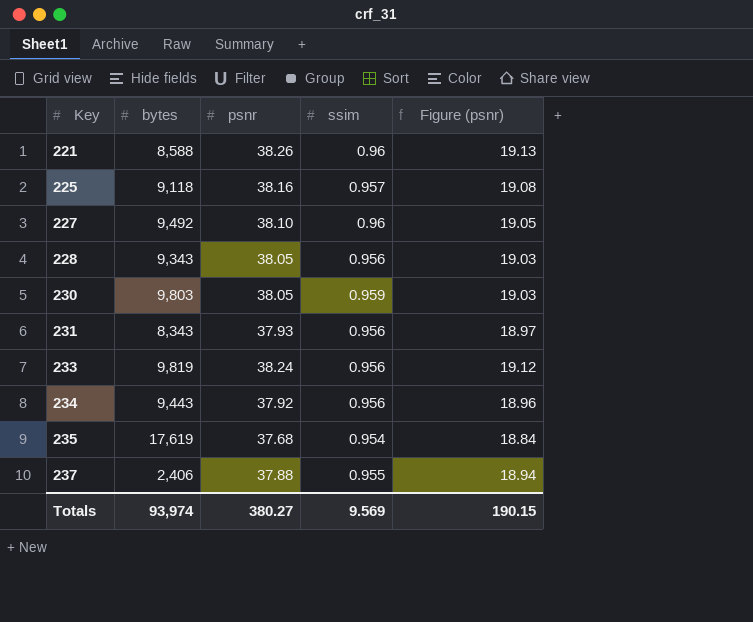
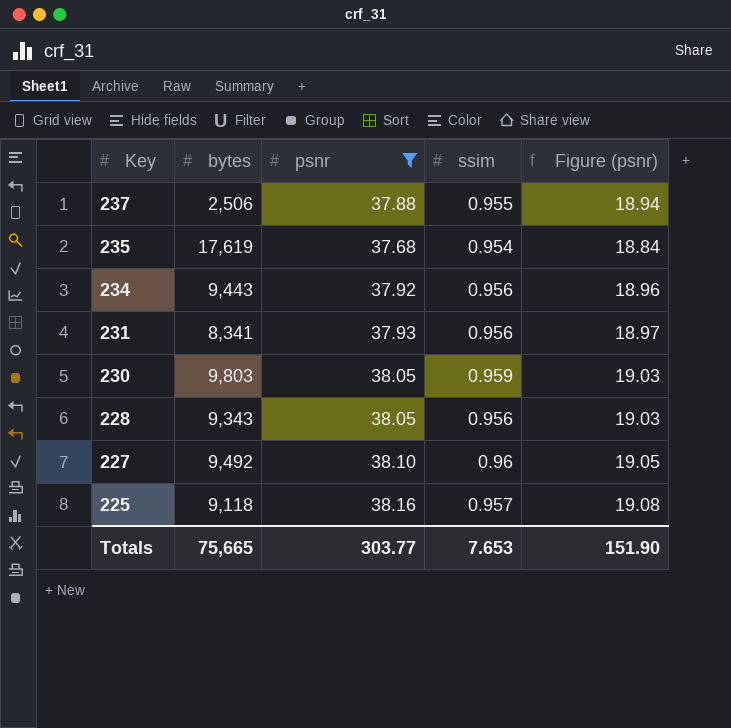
filter: none -> psnr <= 38.16
row order: Key ascending -> Key descending
237 | bytes: 2,406 -> 2,506
231 | bytes: 8,343 -> 8,341
Totals | bytes: 93,974 -> 75,665
Totals | psnr: 380.27 -> 303.77
Totals | ssim: 9.569 -> 7.653
Totals | Figure (psnr): 190.15 -> 151.90

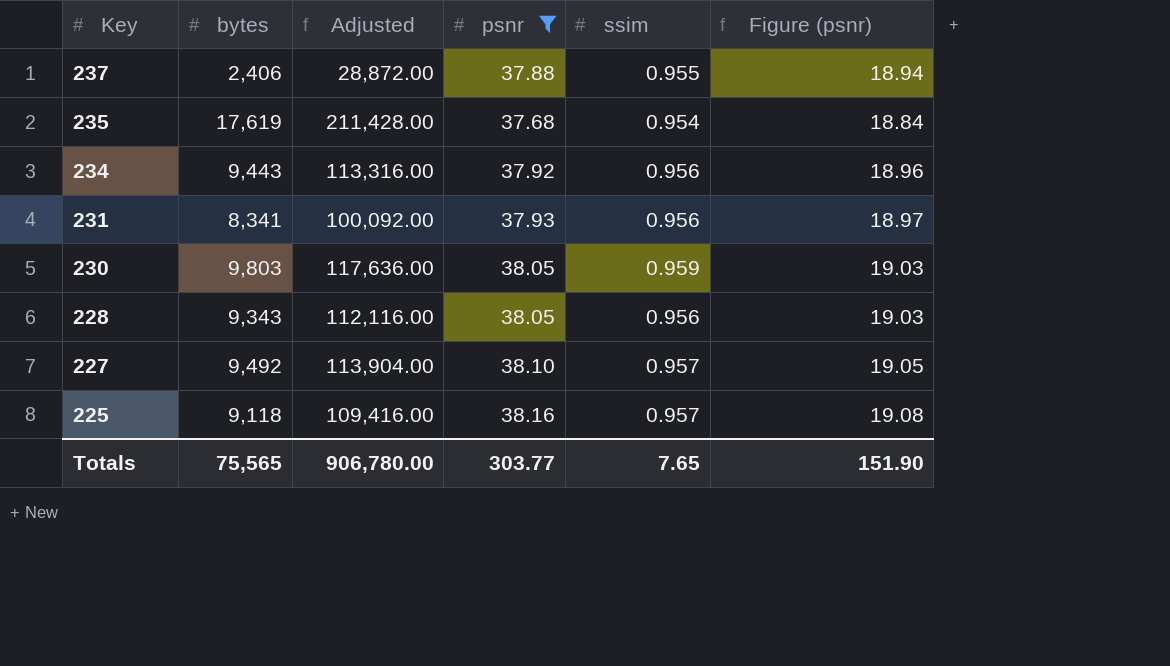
column Adjusted | formula: none -> [bytes] * 12
237 | bytes: 2,506 -> 2,406
227 | ssim: 0.96 -> 0.957
Totals | bytes: 75,665 -> 75,565
Totals | ssim: 7.653 -> 7.65

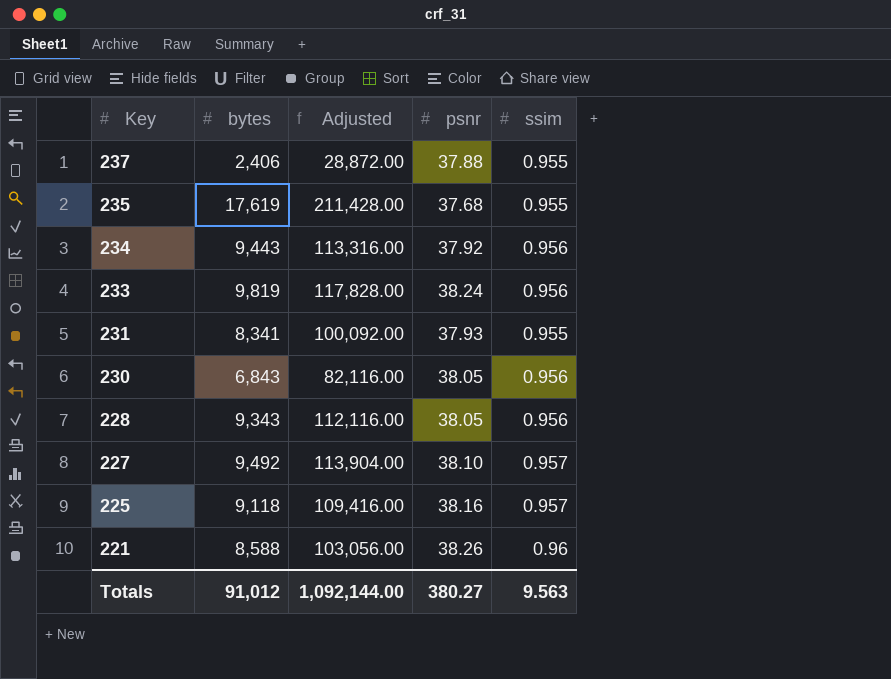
filter: psnr <= 38.16 -> none
column Figure (psnr) | formula: [psnr] * 0.5 -> none
235 | ssim: 0.954 -> 0.955
231 | ssim: 0.956 -> 0.955
230 | bytes: 9,803 -> 6,843
230 | Adjusted: 117,636.00 -> 82,116.00
230 | ssim: 0.959 -> 0.956
Totals | bytes: 75,565 -> 91,012
Totals | Adjusted: 906,780.00 -> 1,092,144.00
Totals | psnr: 303.77 -> 380.27
Totals | ssim: 7.65 -> 9.563

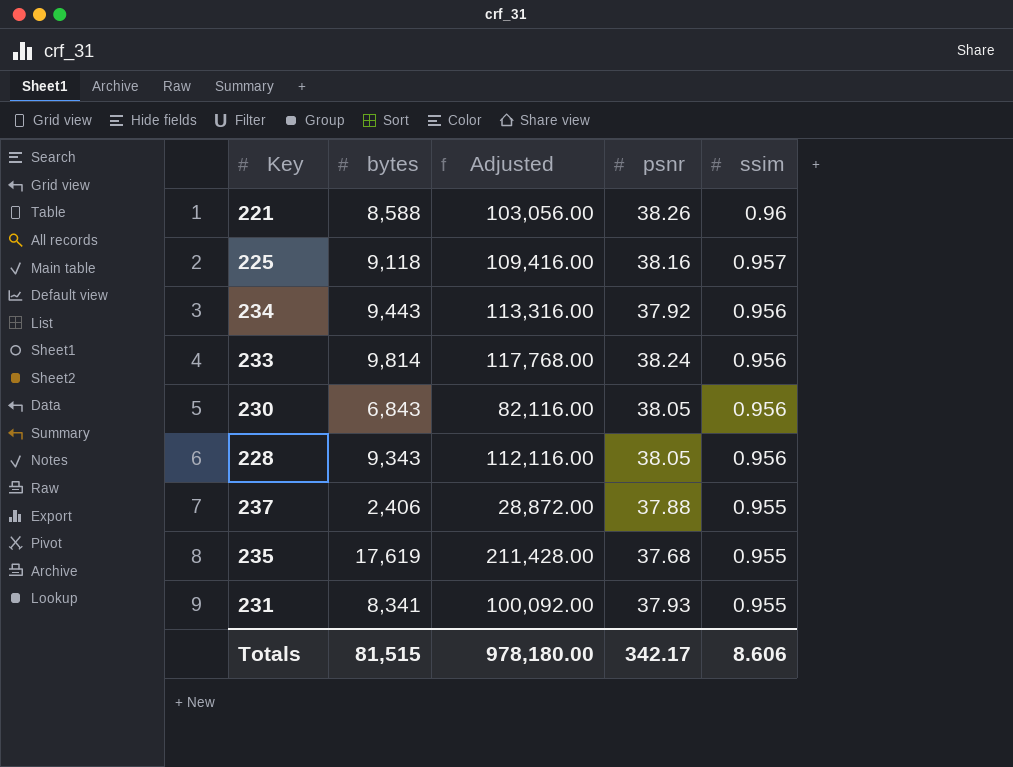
row order: Key descending -> ssim descending
row 227: 9,492 | 113,904.00 | 38.10 | 0.957 -> none
233 | bytes: 9,819 -> 9,814
233 | Adjusted: 117,828.00 -> 117,768.00
Totals | bytes: 91,012 -> 81,515
Totals | Adjusted: 1,092,144.00 -> 978,180.00
Totals | psnr: 380.27 -> 342.17
Totals | ssim: 9.563 -> 8.606

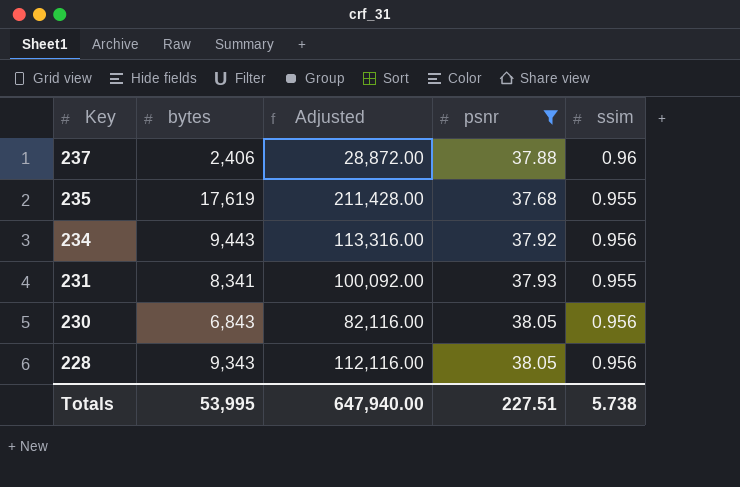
filter: none -> psnr <= 38.05
row order: ssim descending -> Key descending
237 | ssim: 0.955 -> 0.96
Totals | bytes: 81,515 -> 53,995
Totals | Adjusted: 978,180.00 -> 647,940.00
Totals | psnr: 342.17 -> 227.51
Totals | ssim: 8.606 -> 5.738

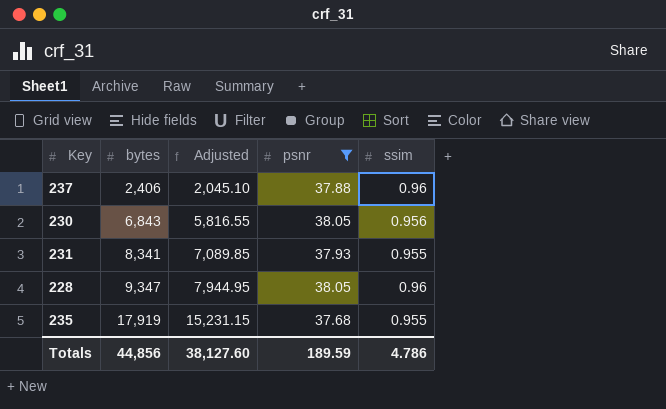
row order: Key descending -> bytes ascending
column Adjusted | formula: [bytes] * 12 -> [bytes] * 0.85
row 234: 9,443 | 113,316.00 | 37.92 | 0.956 -> none
228 | bytes: 9,343 -> 9,347
228 | ssim: 0.956 -> 0.96
235 | bytes: 17,619 -> 17,919
Totals | bytes: 53,995 -> 44,856
Totals | Adjusted: 647,940.00 -> 38,127.60
Totals | psnr: 227.51 -> 189.59
Totals | ssim: 5.738 -> 4.786

